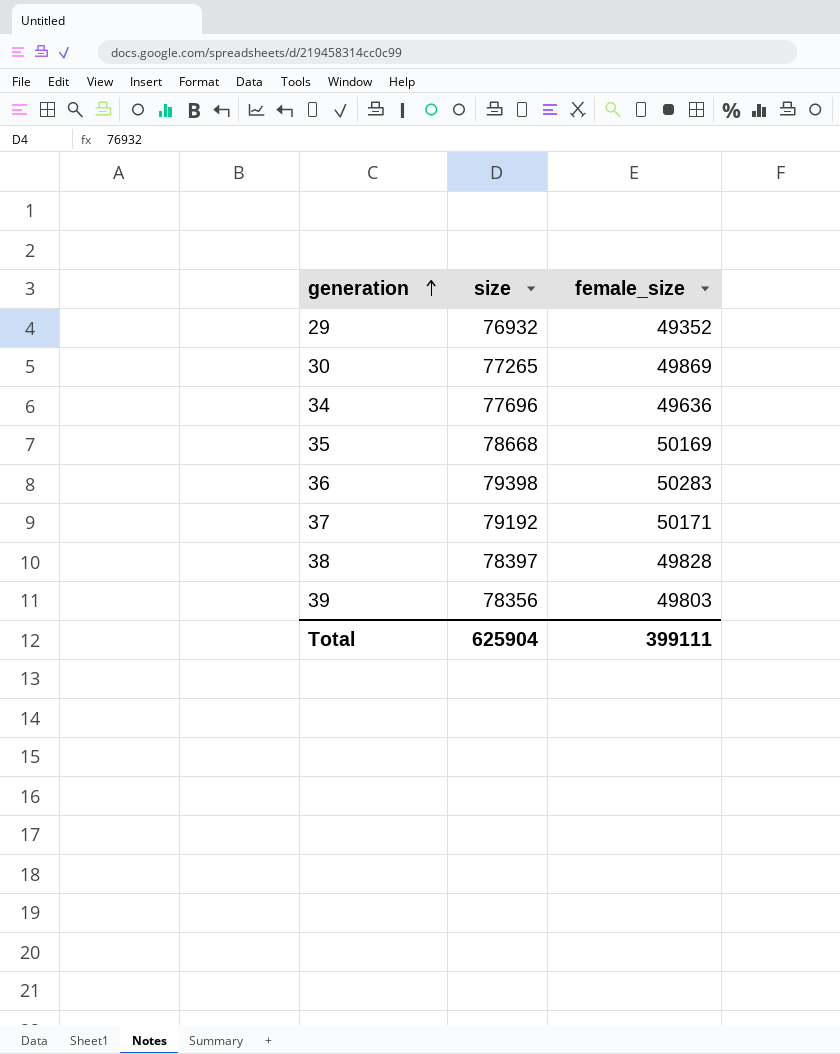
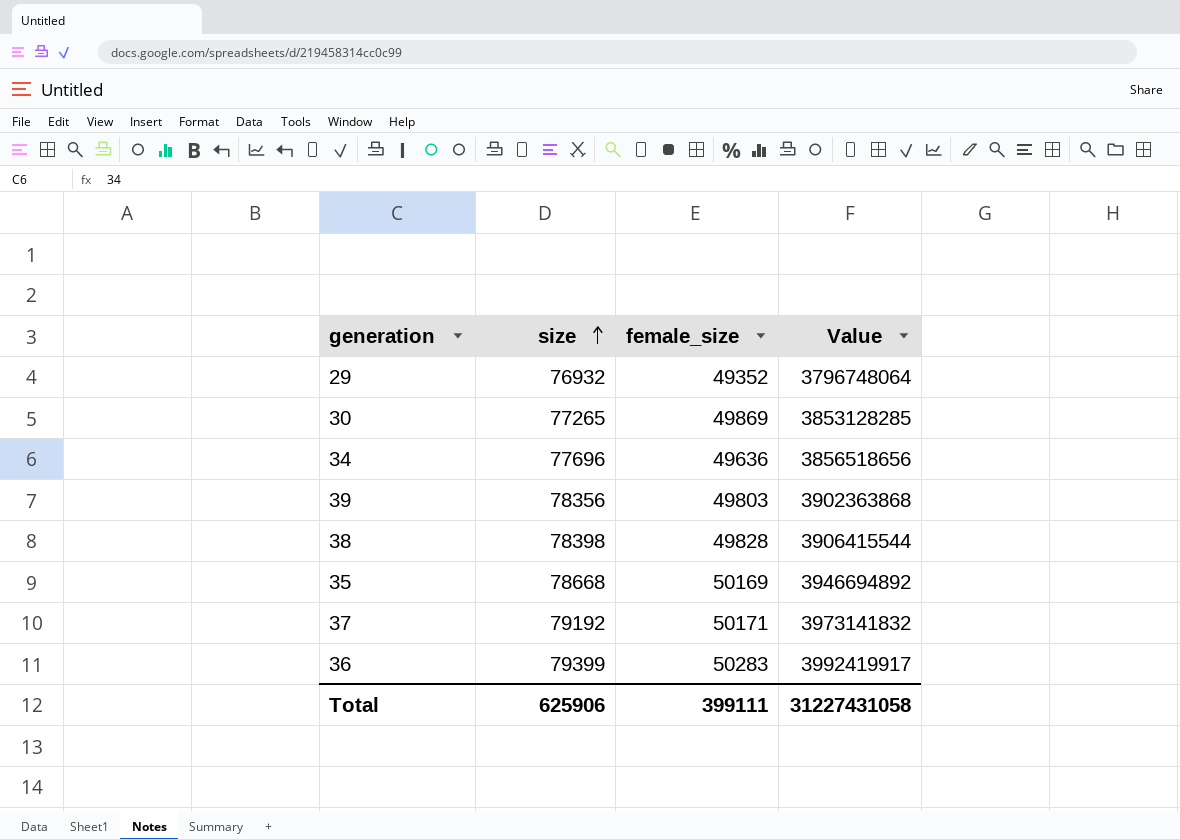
row order: generation ascending -> size ascending
column Value | formula: none -> [size] * [female_size]
38 | size: 78397 -> 78398
36 | size: 79398 -> 79399
Total | size: 625904 -> 625906

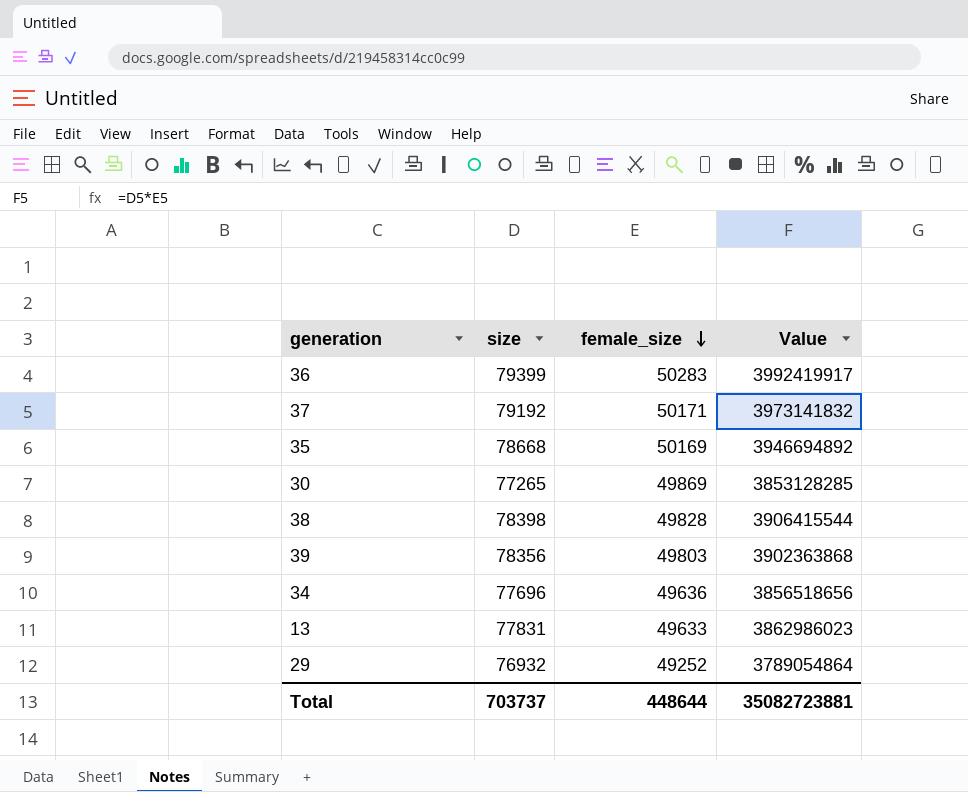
row order: size ascending -> female_size descending
row 13: none -> 77831 | 49633 | 3862986023
29 | female_size: 49352 -> 49252
29 | Value: 3796748064 -> 3789054864
Total | size: 625906 -> 703737
Total | female_size: 399111 -> 448644
Total | Value: 31227431058 -> 35082723881

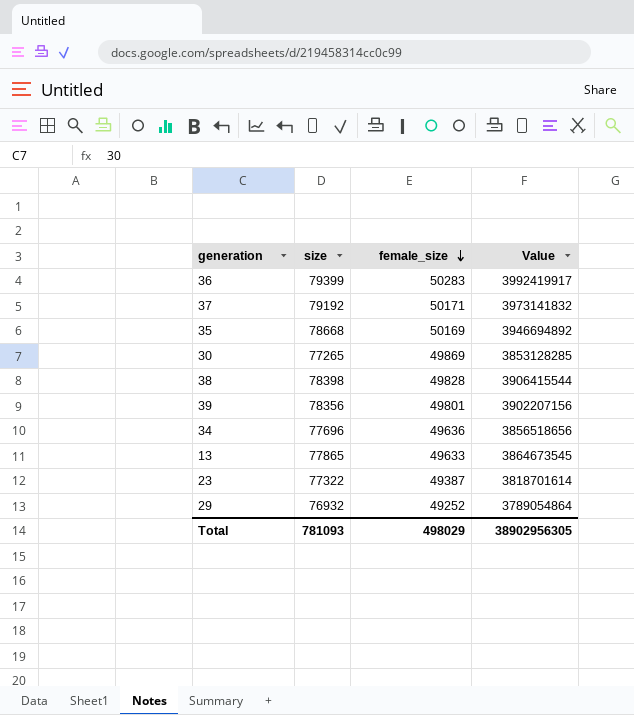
39 | female_size: 49803 -> 49801
39 | Value: 3902363868 -> 3902207156
13 | size: 77831 -> 77865
13 | Value: 3862986023 -> 3864673545
row 23: none -> 77322 | 49387 | 3818701614
Total | size: 703737 -> 781093
Total | female_size: 448644 -> 498029
Total | Value: 35082723881 -> 38902956305

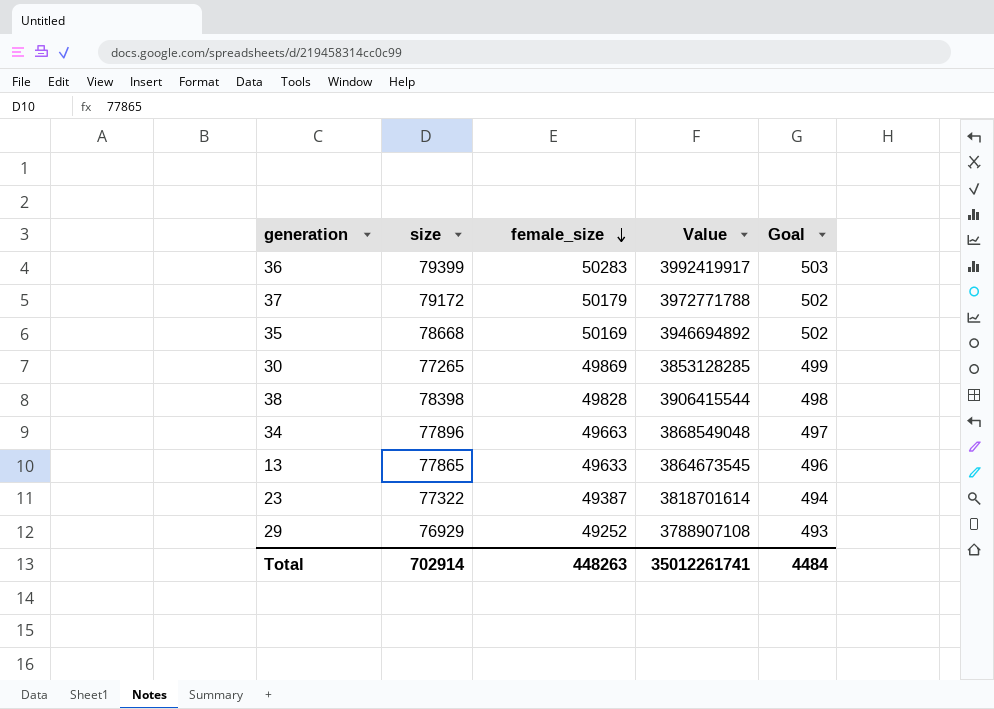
column Goal | formula: none -> [female_size] * 0.01
row 39: 78356 | 49801 | 3902207156 -> none
37 | size: 79192 -> 79172
37 | female_size: 50171 -> 50179
37 | Value: 3973141832 -> 3972771788
34 | size: 77696 -> 77896
34 | female_size: 49636 -> 49663
34 | Value: 3856518656 -> 3868549048
29 | size: 76932 -> 76929
29 | Value: 3789054864 -> 3788907108
Total | size: 781093 -> 702914
Total | female_size: 498029 -> 448263
Total | Value: 38902956305 -> 35012261741

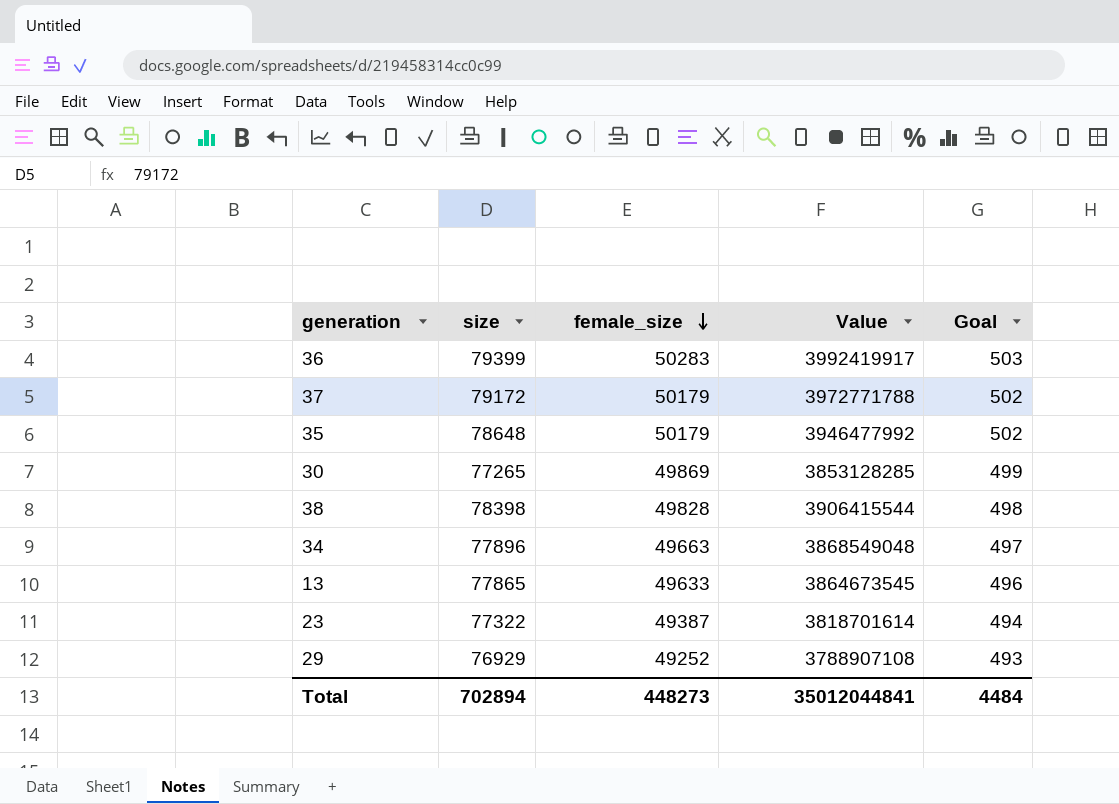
35 | size: 78668 -> 78648
35 | female_size: 50169 -> 50179
35 | Value: 3946694892 -> 3946477992
Total | size: 702914 -> 702894
Total | female_size: 448263 -> 448273
Total | Value: 35012261741 -> 35012044841

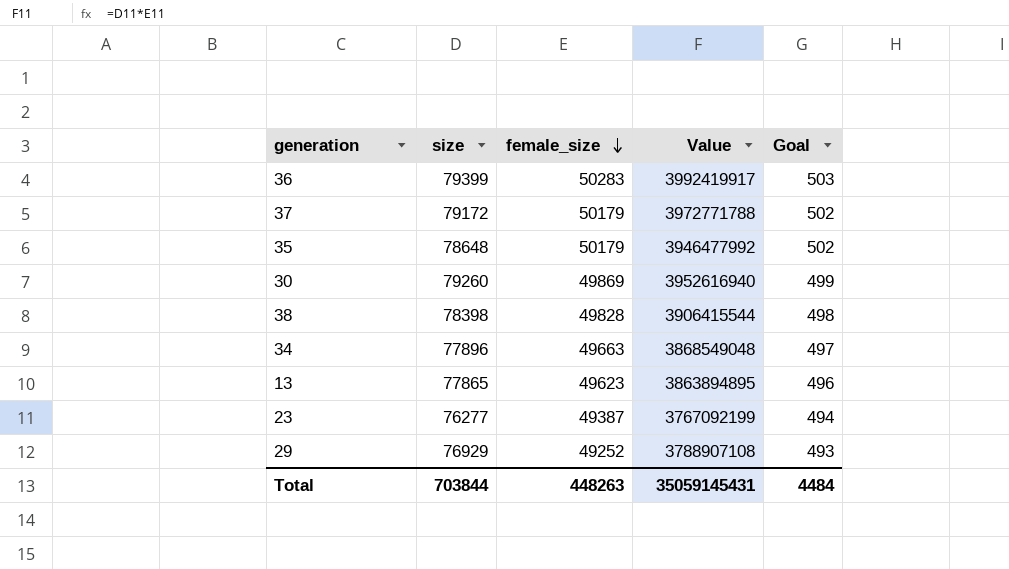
30 | size: 77265 -> 79260
30 | Value: 3853128285 -> 3952616940
13 | female_size: 49633 -> 49623
13 | Value: 3864673545 -> 3863894895
23 | size: 77322 -> 76277
23 | Value: 3818701614 -> 3767092199
Total | size: 702894 -> 703844
Total | female_size: 448273 -> 448263
Total | Value: 35012044841 -> 35059145431

